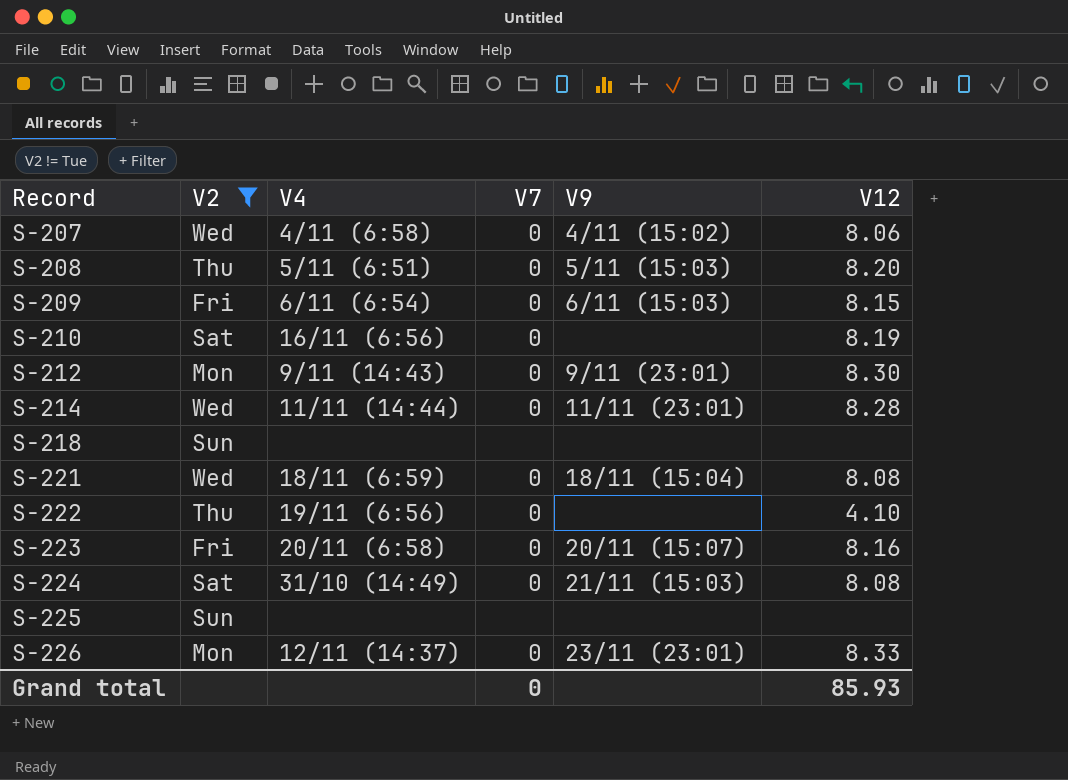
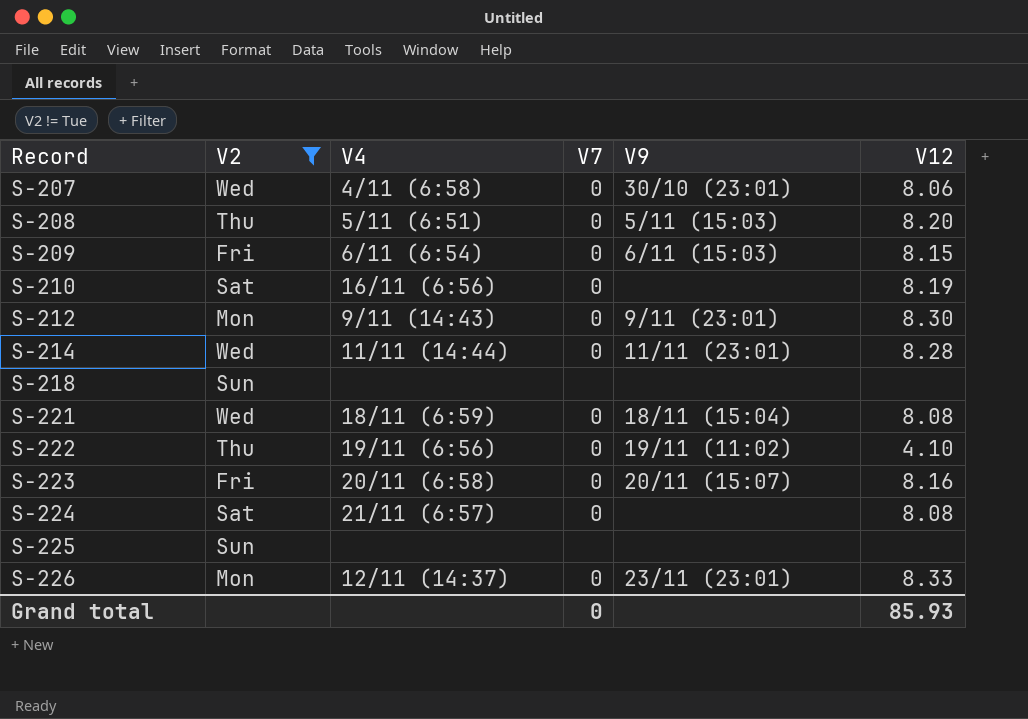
S-207 | V9: 4/11 (15:02) -> 30/10 (23:01)
S-222 | V9: none -> 19/11 (11:02)
S-224 | V4: 31/10 (14:49) -> 21/11 (6:57)
S-224 | V9: 21/11 (15:03) -> none

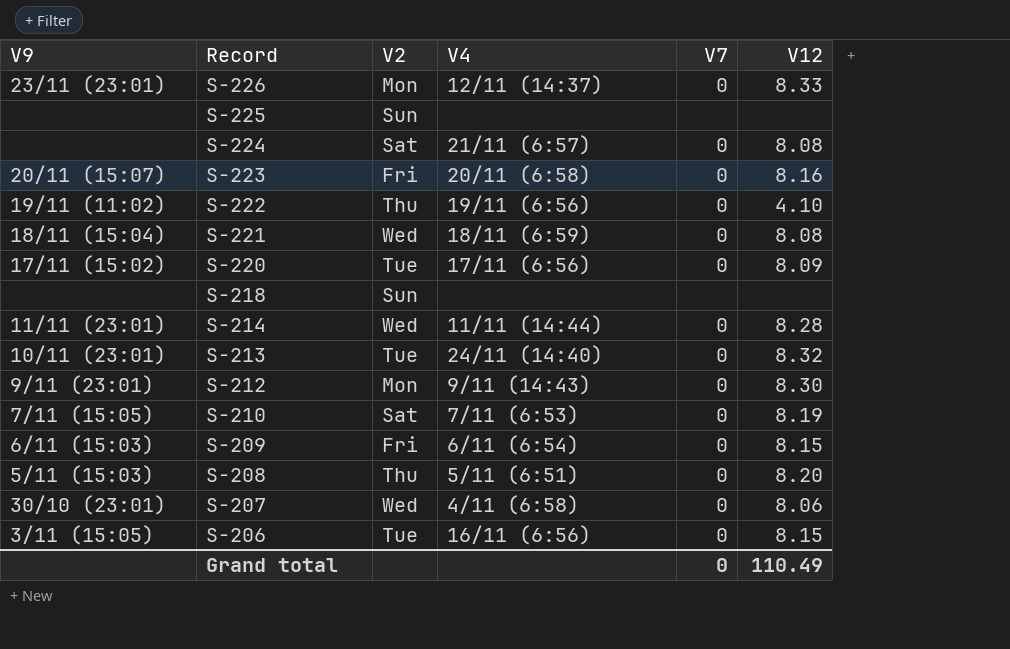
filter: V2 != Tue -> none
row order: Record ascending -> Record descending
column V9 | position: 5 -> 1
S-210 | V9: none -> 7/11 (15:05)
S-210 | V4: 16/11 (6:56) -> 7/11 (6:53)
Grand total | V12: 85.93 -> 110.49

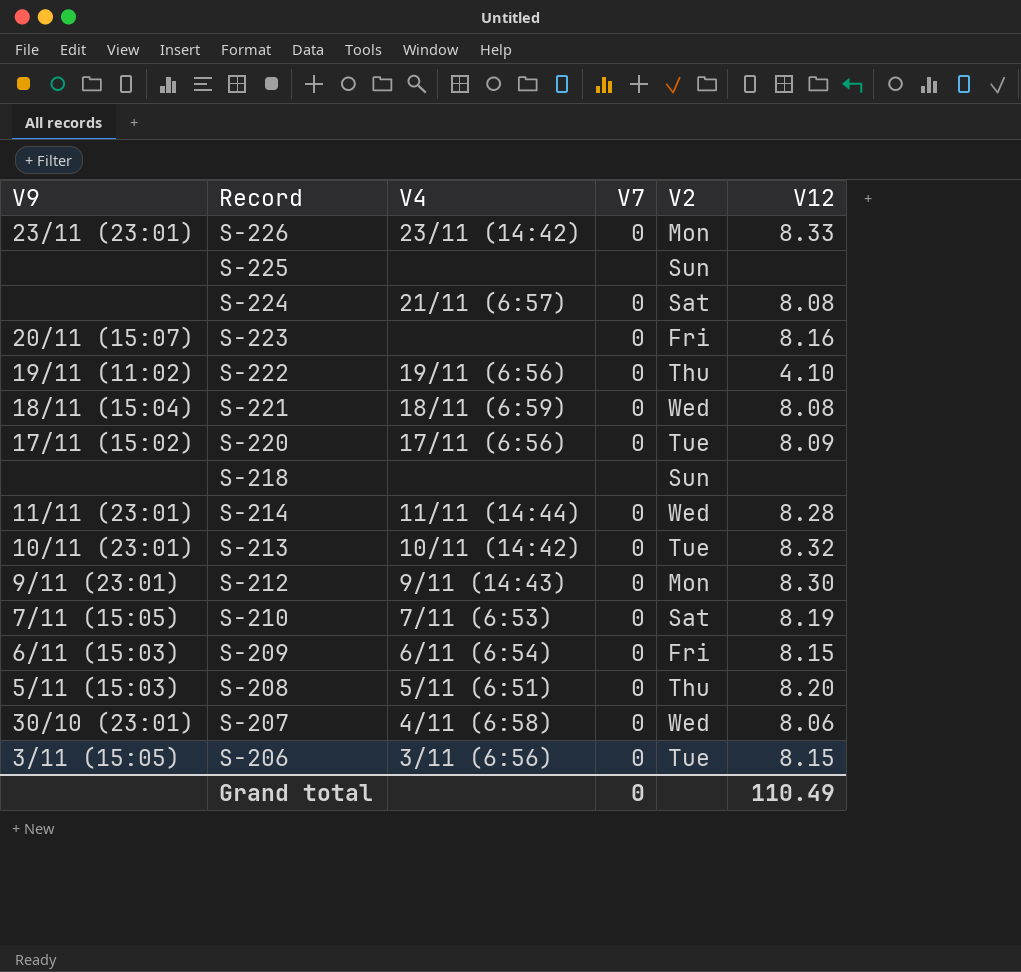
column V2 | position: 3 -> 5
S-226 | V4: 12/11 (14:37) -> 23/11 (14:42)
S-223 | V4: 20/11 (6:58) -> none
S-213 | V4: 24/11 (14:40) -> 10/11 (14:42)
S-206 | V4: 16/11 (6:56) -> 3/11 (6:56)

